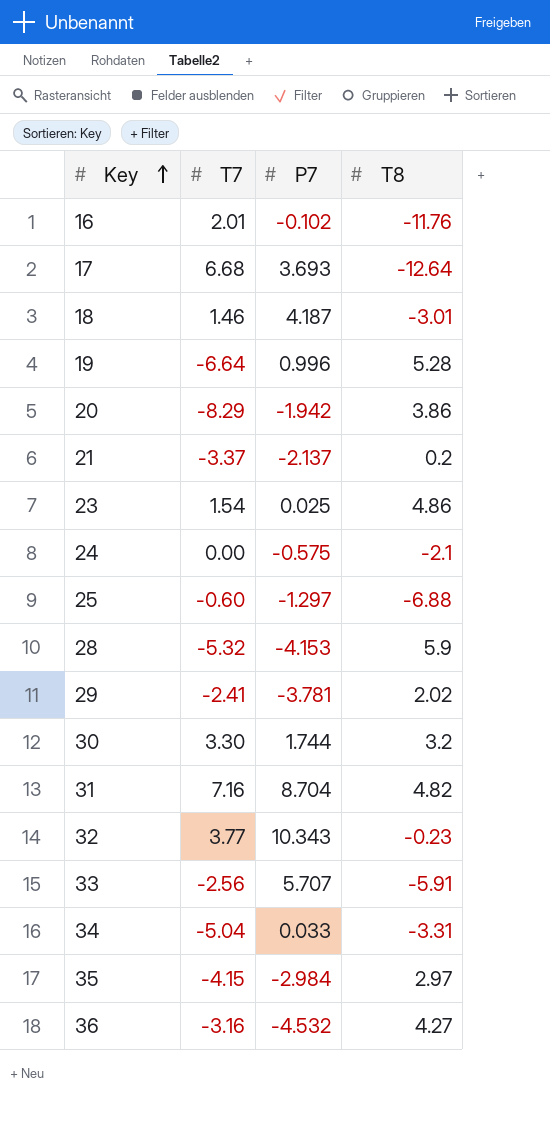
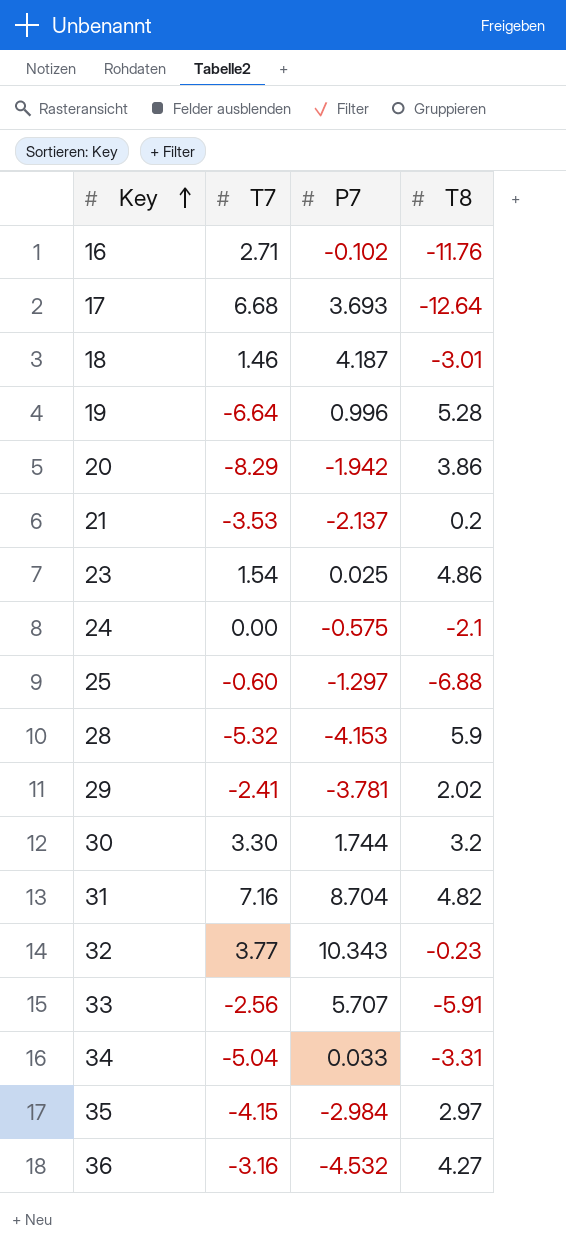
16 | T7: 2.01 -> 2.71
21 | T7: -3.37 -> -3.53

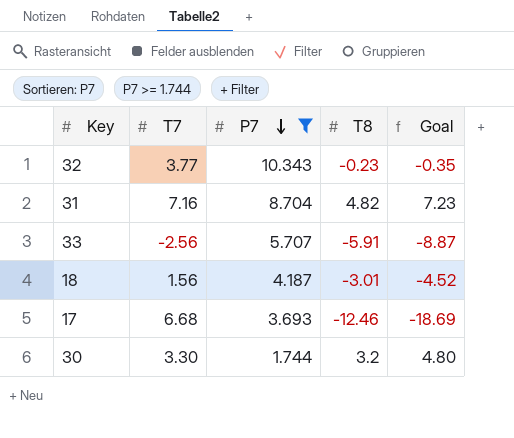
filter: none -> P7 >= 1.744
row order: Key ascending -> P7 descending
column Goal | formula: none -> [T8] * 1.5
18 | T7: 1.46 -> 1.56
17 | T8: -12.64 -> -12.46

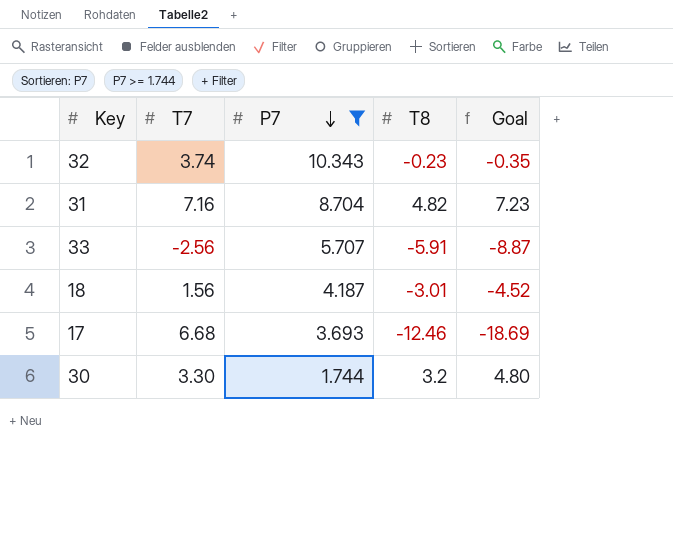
32 | T7: 3.77 -> 3.74

